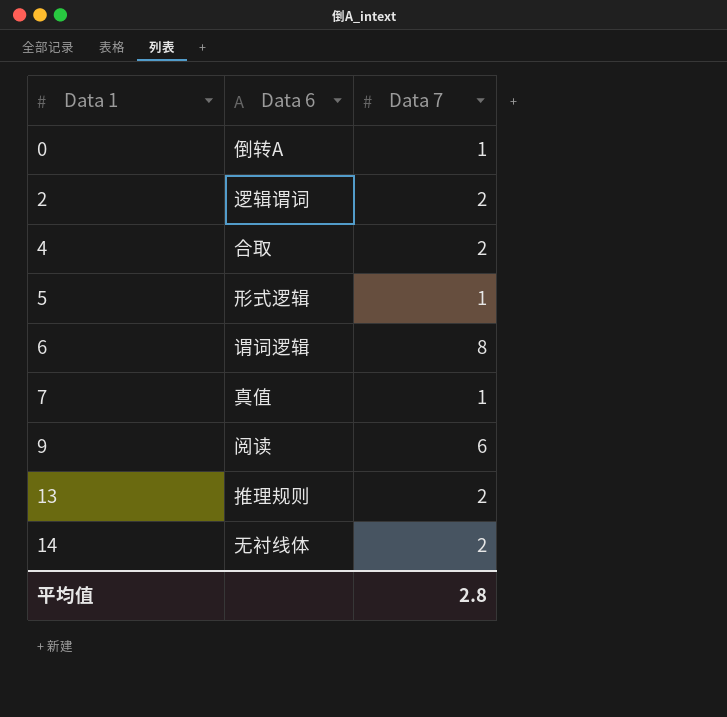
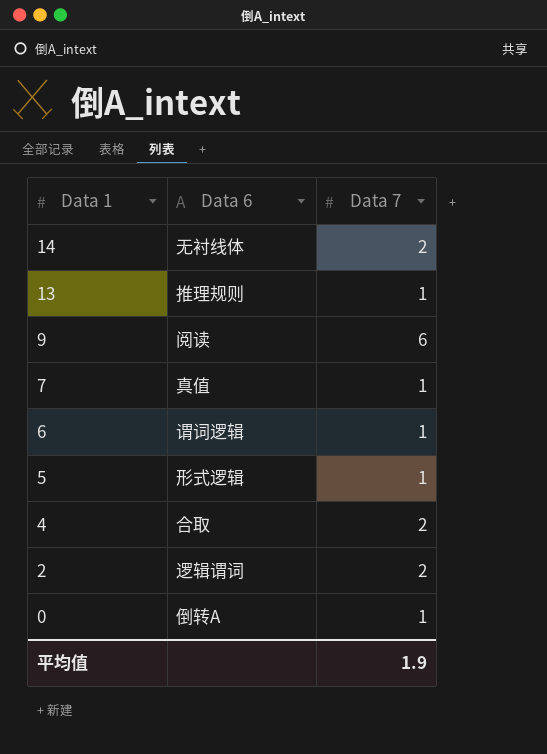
row order: Data 1 ascending -> Data 1 descending
13 | Data 7: 2 -> 1
6 | Data 7: 8 -> 1
平均值 | Data 7: 2.8 -> 1.9

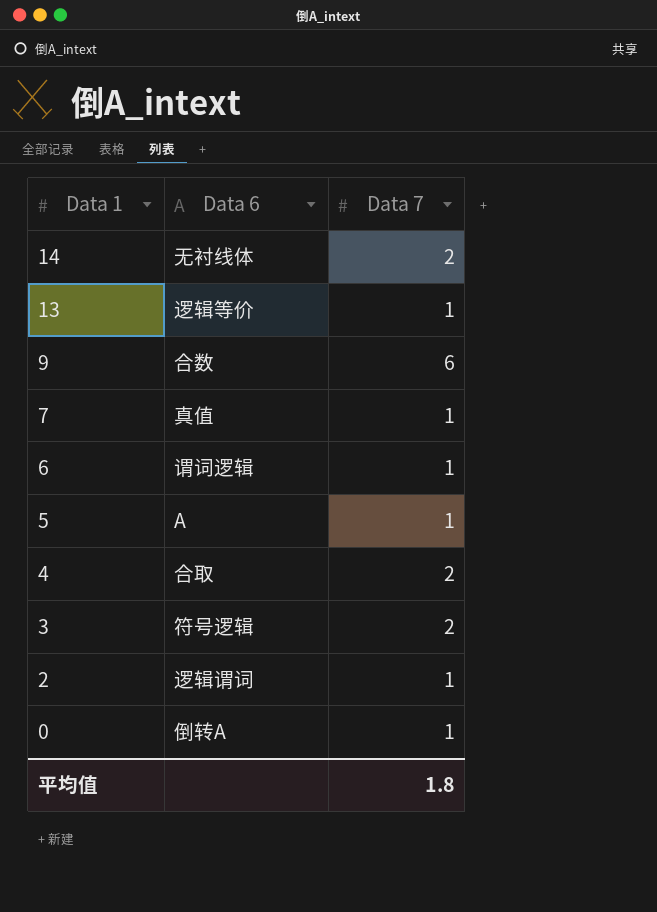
13 | Data 6: 推理规则 -> 逻辑等价
9 | Data 6: 阅读 -> 合数
5 | Data 6: 形式逻辑 -> A
row 3: none -> 符号逻辑 | 2
2 | Data 7: 2 -> 1
平均值 | Data 7: 1.9 -> 1.8

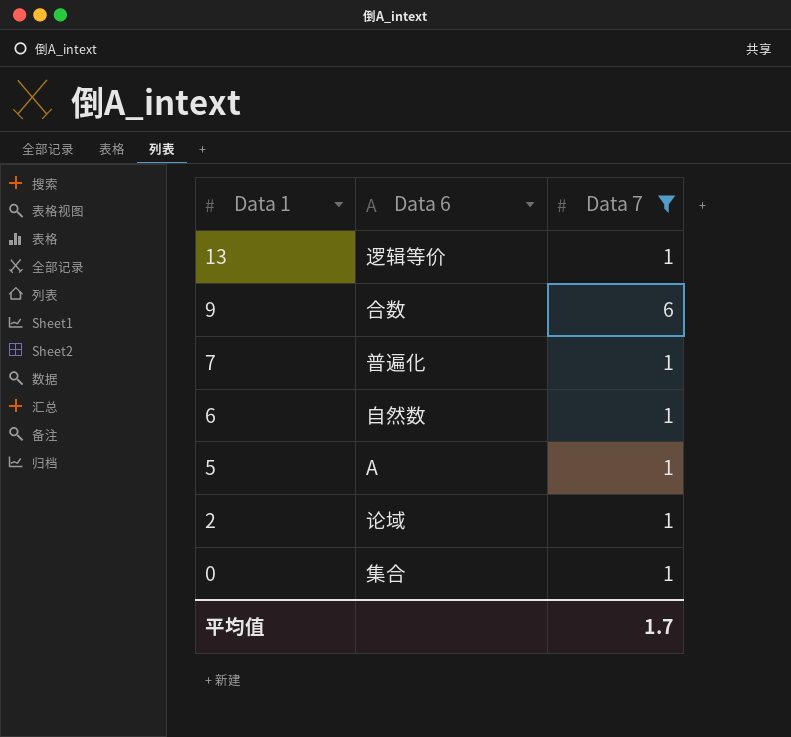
filter: none -> Data 7 != 2
7 | Data 6: 真值 -> 普遍化
6 | Data 6: 谓词逻辑 -> 自然数
2 | Data 6: 逻辑谓词 -> 论域
0 | Data 6: 倒转A -> 集合
平均值 | Data 7: 1.8 -> 1.7

